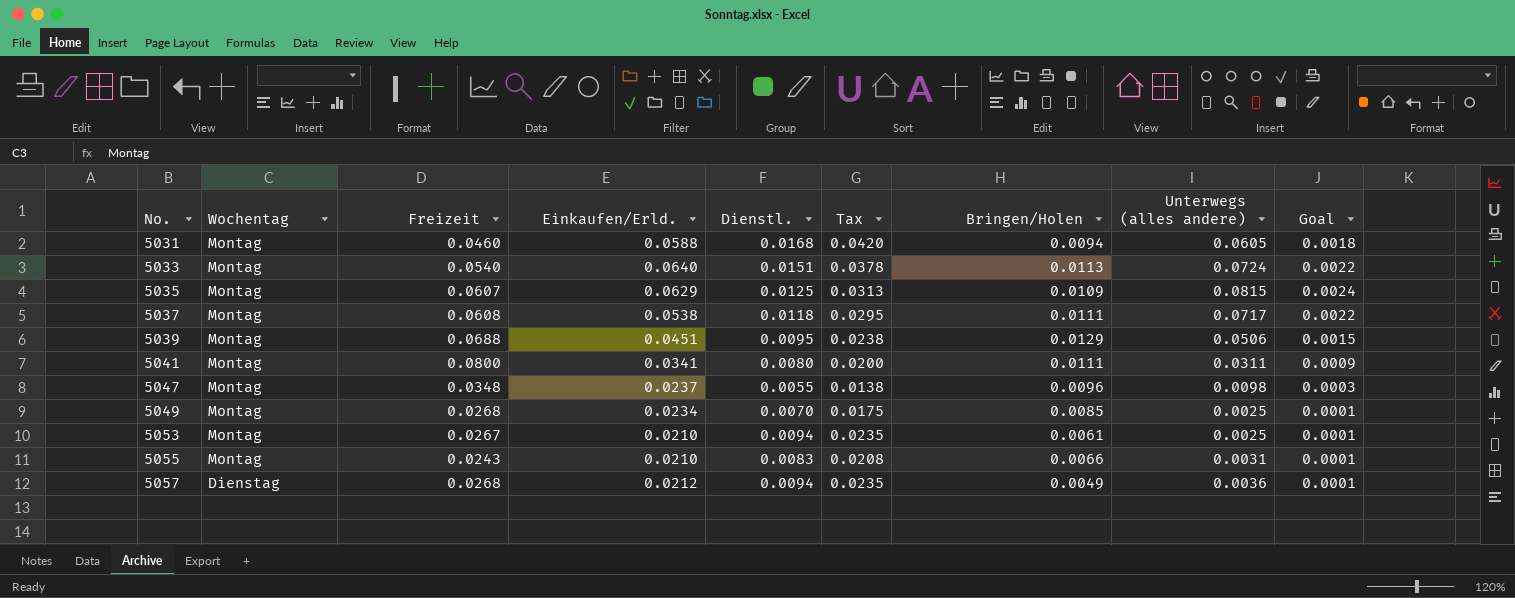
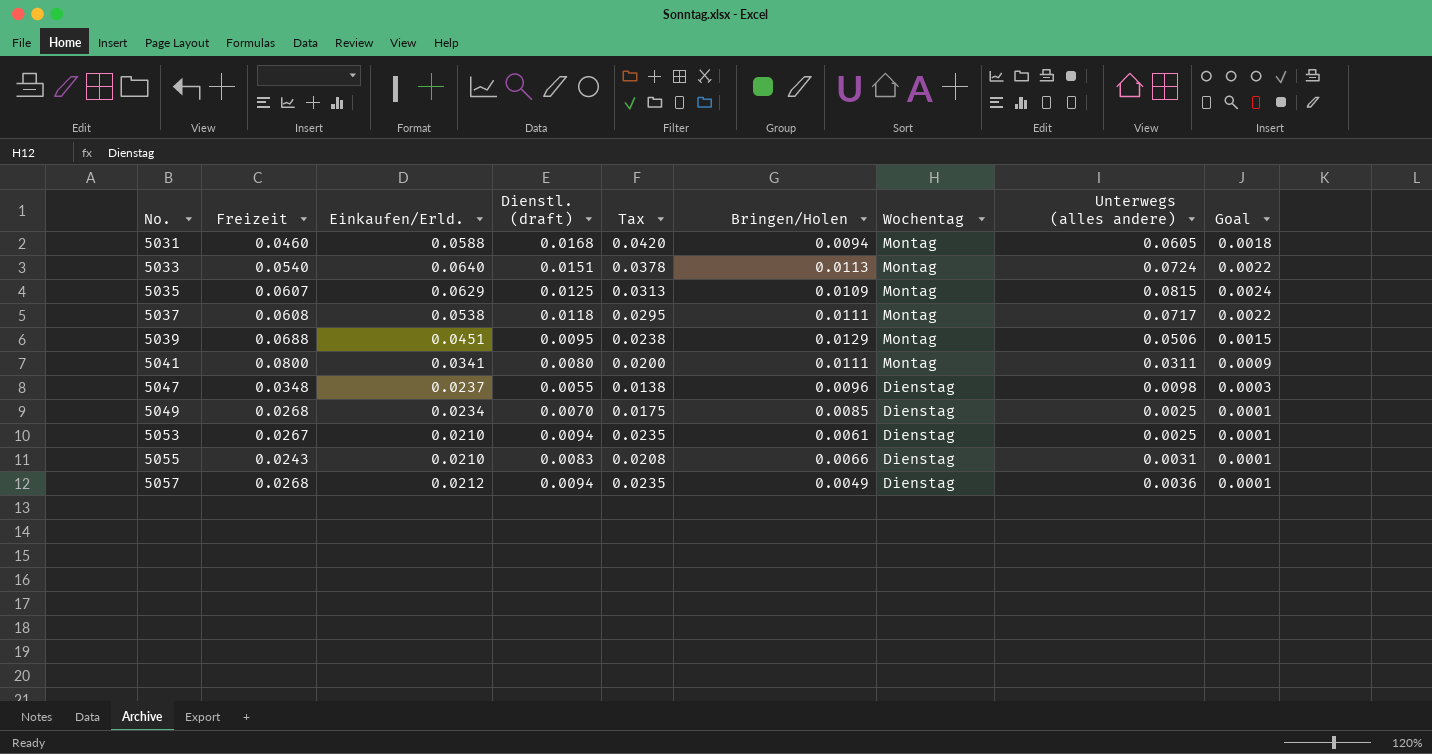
column name: Dienstl. -> Dienstl. (draft)
column Wochentag | position: 2 -> 7
5047 | Wochentag: Montag -> Dienstag
5049 | Wochentag: Montag -> Dienstag
5053 | Wochentag: Montag -> Dienstag
5055 | Wochentag: Montag -> Dienstag

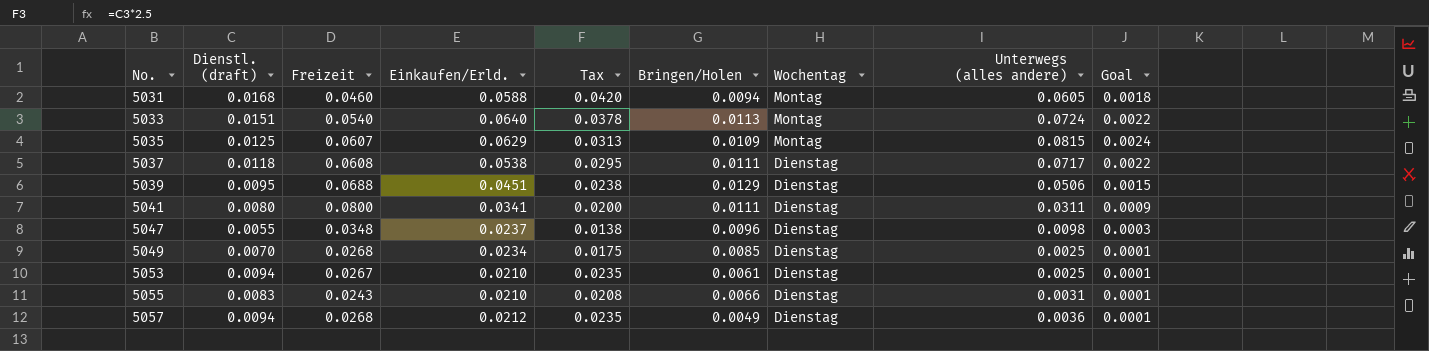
column Dienstl. (draft) | position: 4 -> 2
5037 | Wochentag: Montag -> Dienstag
5039 | Wochentag: Montag -> Dienstag
5041 | Wochentag: Montag -> Dienstag

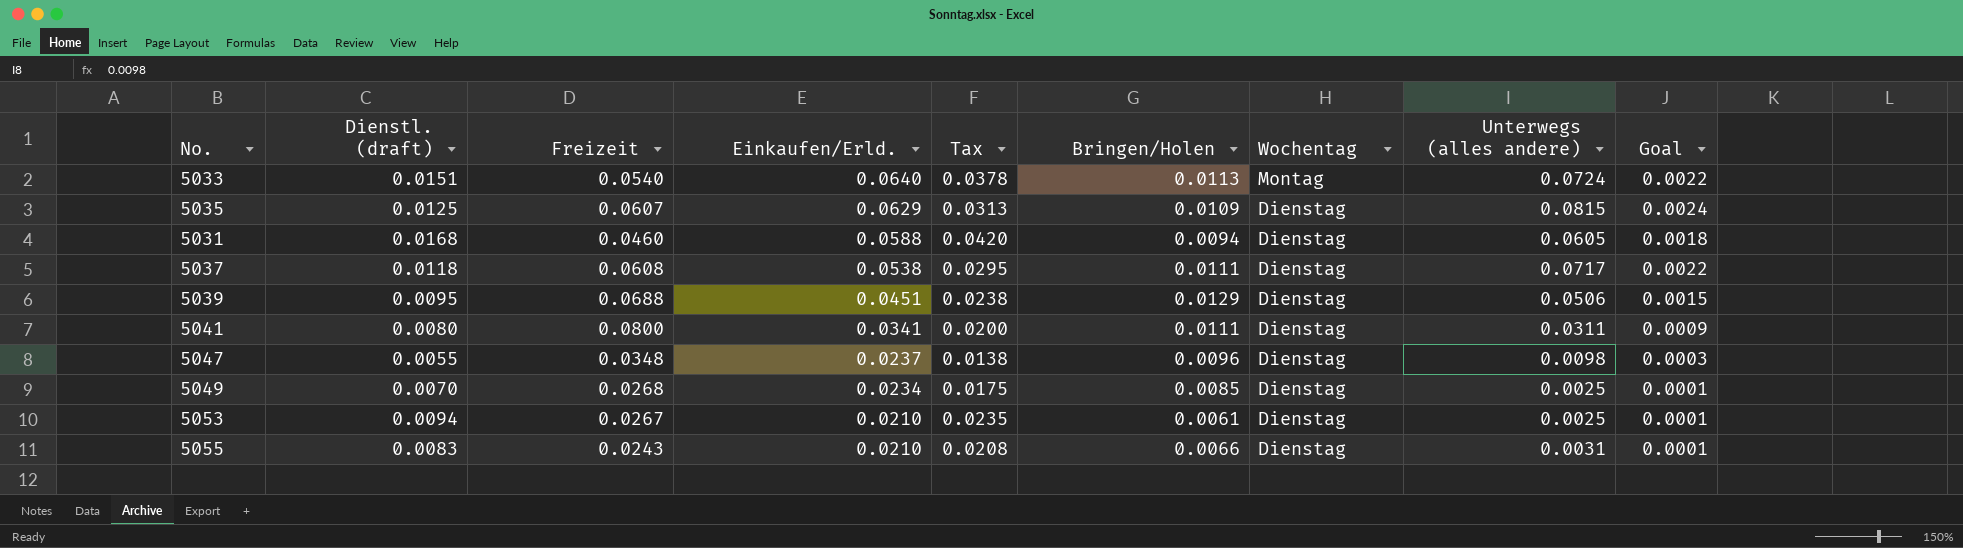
row order: No. ascending -> Einkaufen/Erld. descending
row 5057: 0.0094 | 0.0268 | 0.0212 | 0.0235 | 0.0049 | Dienstag | 0.0036 | 0.0001 -> none
5035 | Wochentag: Montag -> Dienstag
5031 | Wochentag: Montag -> Dienstag

